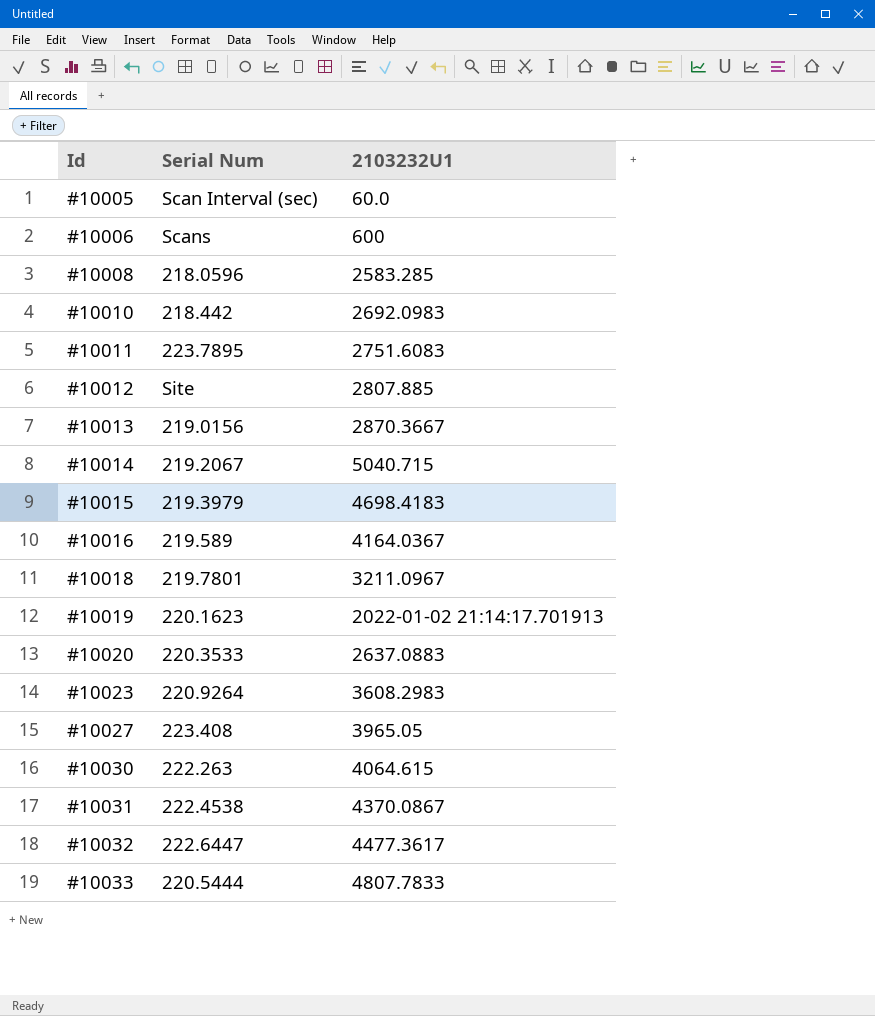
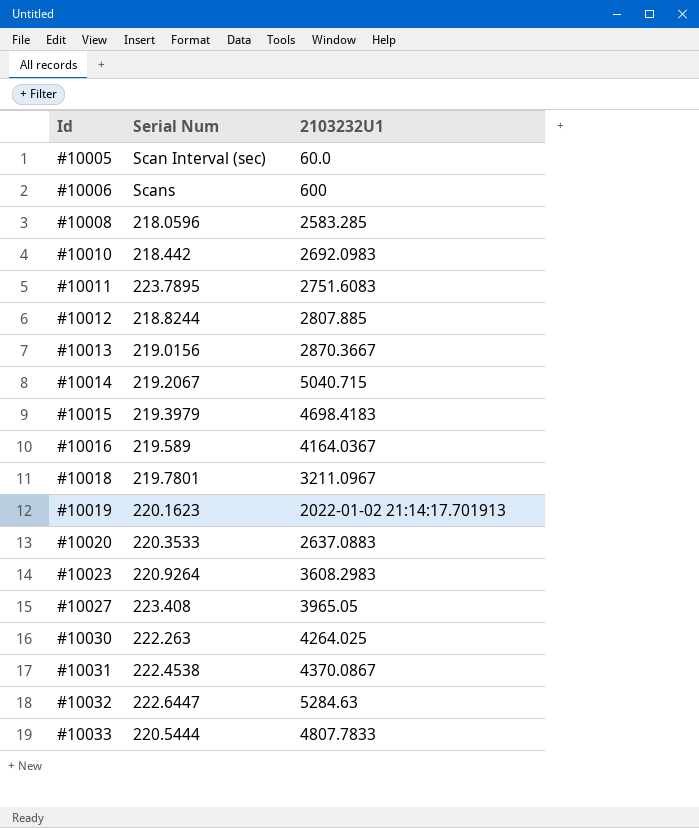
#10012 | Serial Num: Site -> 218.8244
#10030 | 2103232U1: 4064.615 -> 4264.025
#10032 | 2103232U1: 4477.3617 -> 5284.63

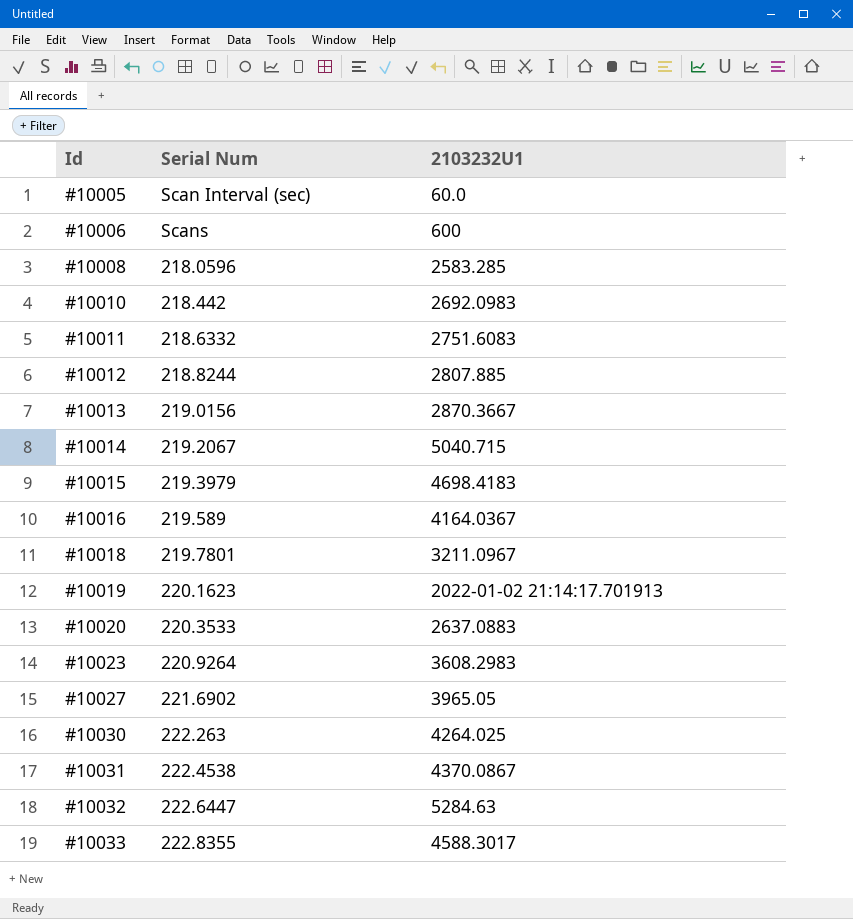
#10011 | Serial Num: 223.7895 -> 218.6332
#10027 | Serial Num: 223.408 -> 221.6902
#10033 | Serial Num: 220.5444 -> 222.8355
#10033 | 2103232U1: 4807.7833 -> 4588.3017

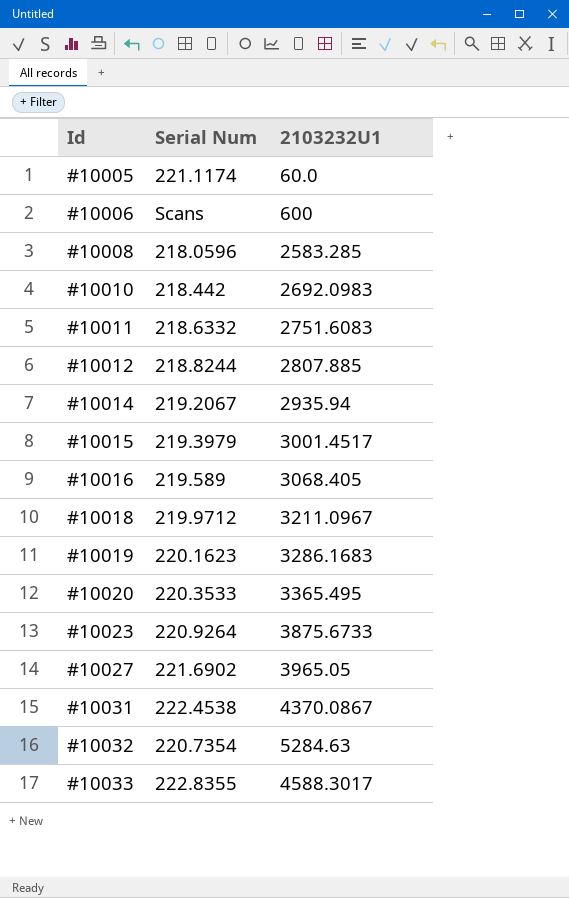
row #10013: 219.0156 | 2870.3667 -> none
row #10030: 222.263 | 4264.025 -> none
#10005 | Serial Num: Scan Interval (sec) -> 221.1174
#10014 | 2103232U1: 5040.715 -> 2935.94
#10015 | 2103232U1: 4698.4183 -> 3001.4517
#10016 | 2103232U1: 4164.0367 -> 3068.405
#10018 | Serial Num: 219.7801 -> 219.9712
#10019 | 2103232U1: 2022-01-02 21:14:17.701913 -> 3286.1683
#10020 | 2103232U1: 2637.0883 -> 3365.495
#10023 | 2103232U1: 3608.2983 -> 3875.6733
#10032 | Serial Num: 222.6447 -> 220.7354

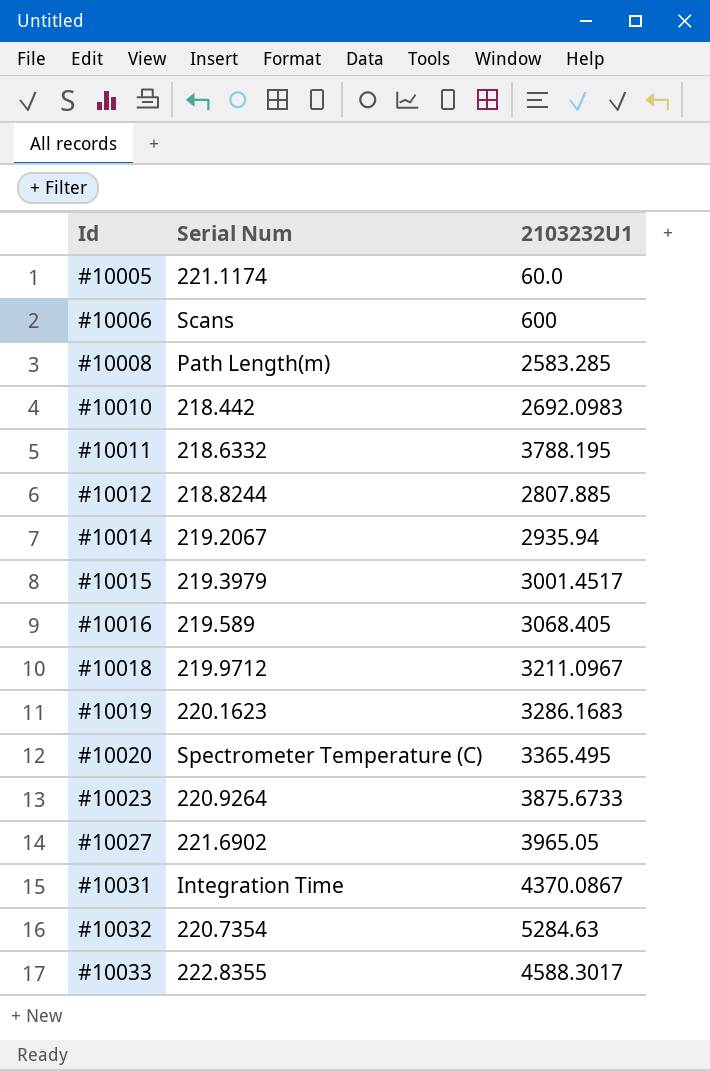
#10008 | Serial Num: 218.0596 -> Path Length(m)
#10011 | 2103232U1: 2751.6083 -> 3788.195
#10020 | Serial Num: 220.3533 -> Spectrometer Temperature (C)
#10031 | Serial Num: 222.4538 -> Integration Time

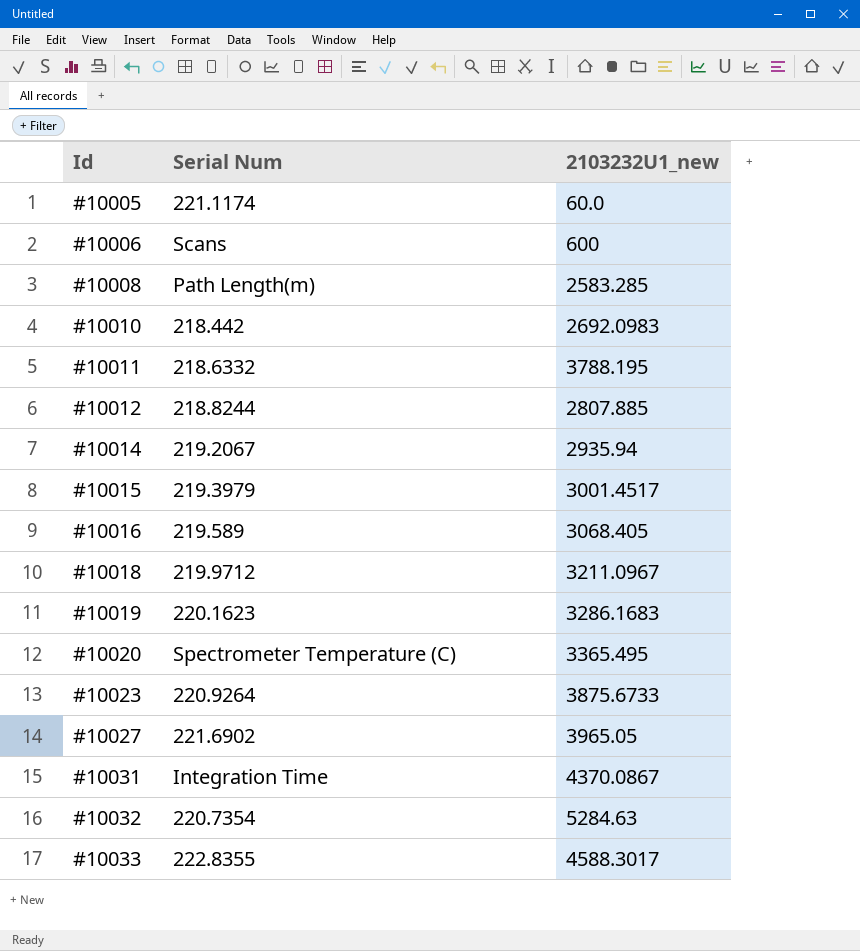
column name: 2103232U1 -> 2103232U1_new

